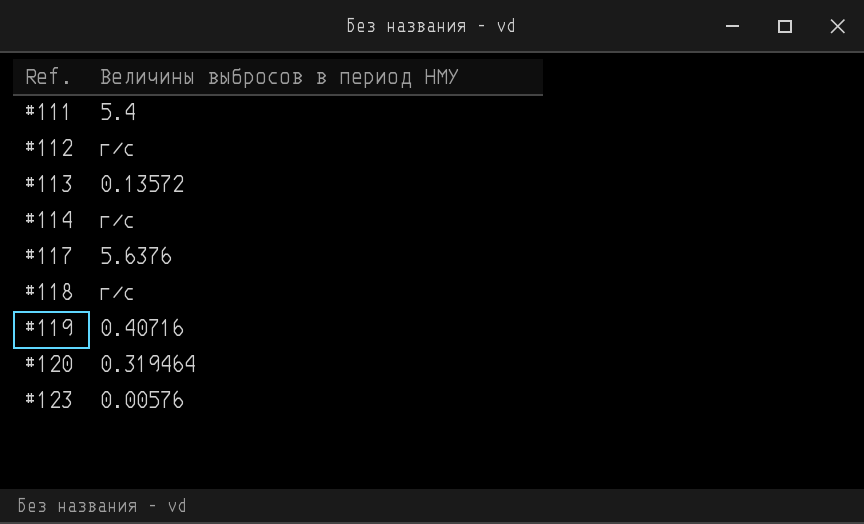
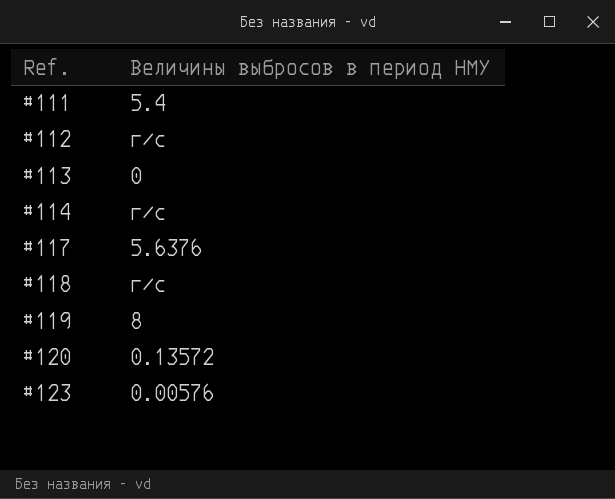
#113 | Величины выбросов в период НМУ: 0.13572 -> 0
#119 | Величины выбросов в период НМУ: 0.40716 -> 8
#120 | Величины выбросов в период НМУ: 0.319464 -> 0.13572

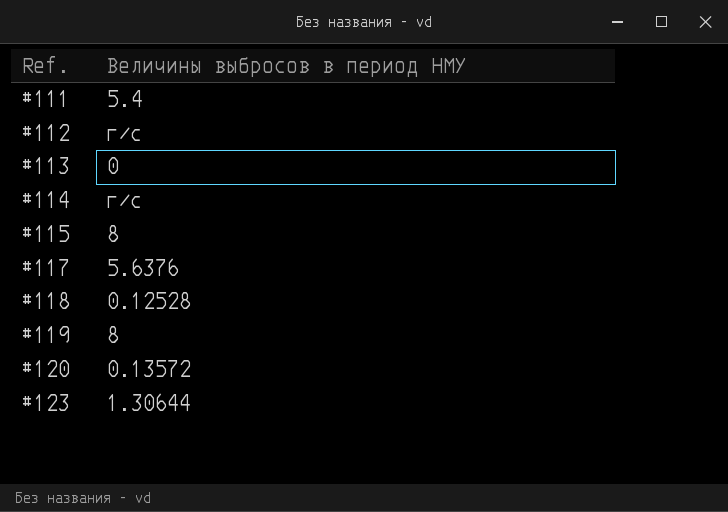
row #115: none -> 8
#118 | Величины выбросов в период НМУ: г/с -> 0.12528
#123 | Величины выбросов в период НМУ: 0.00576 -> 1.30644

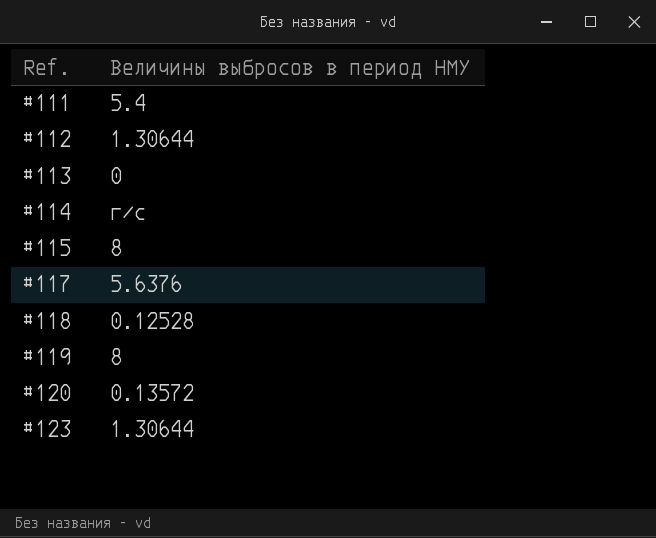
#112 | Величины выбросов в период НМУ: г/с -> 1.30644

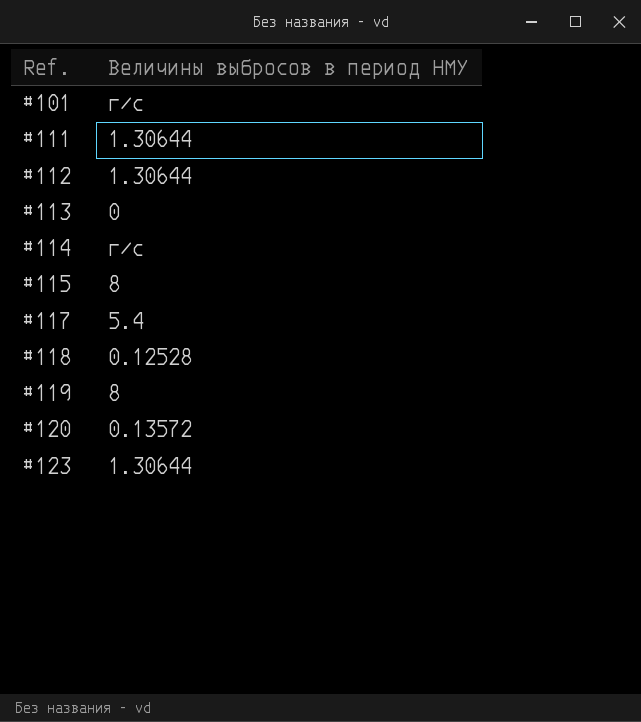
row #101: none -> г/с
#111 | Величины выбросов в период НМУ: 5.4 -> 1.30644
#117 | Величины выбросов в период НМУ: 5.6376 -> 5.4

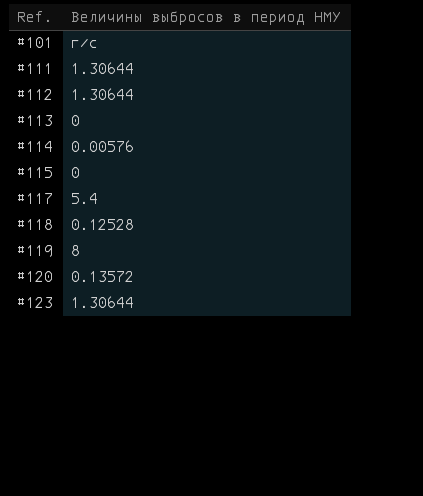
#114 | Величины выбросов в период НМУ: г/с -> 0.00576
#115 | Величины выбросов в период НМУ: 8 -> 0

